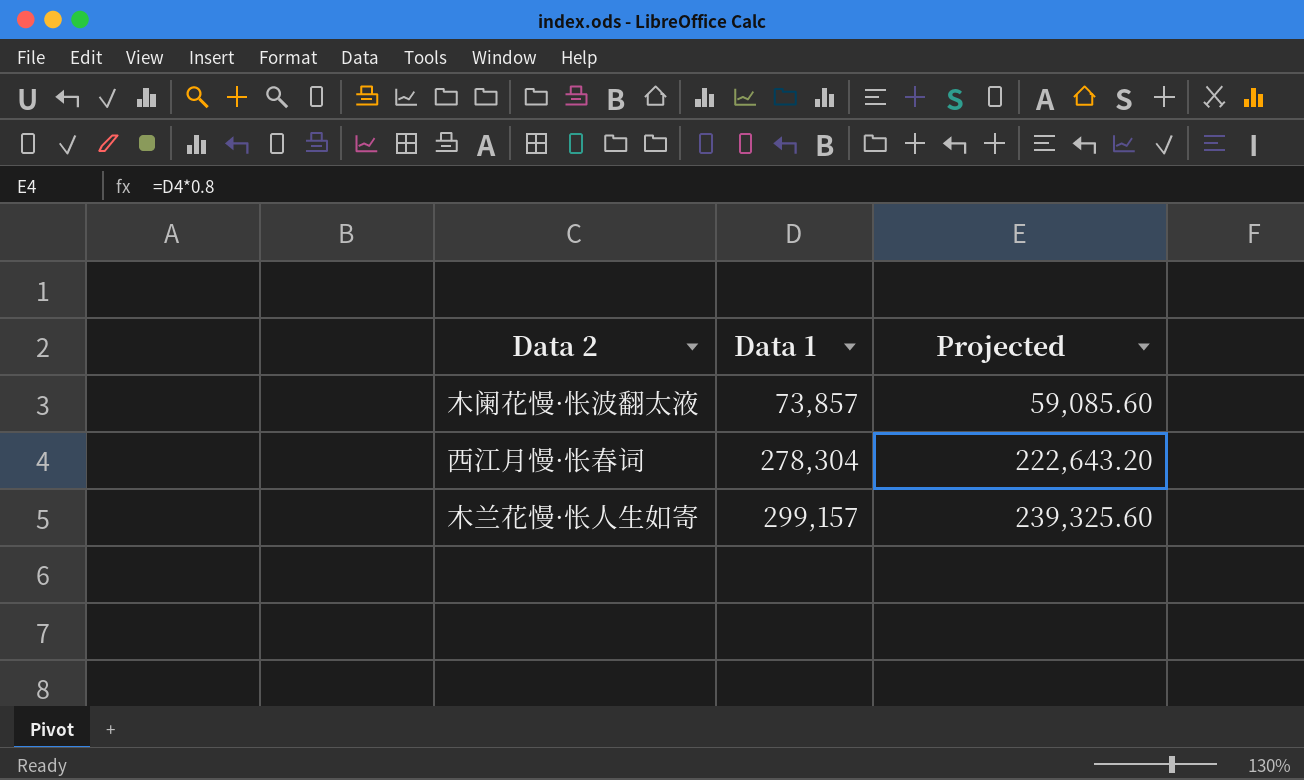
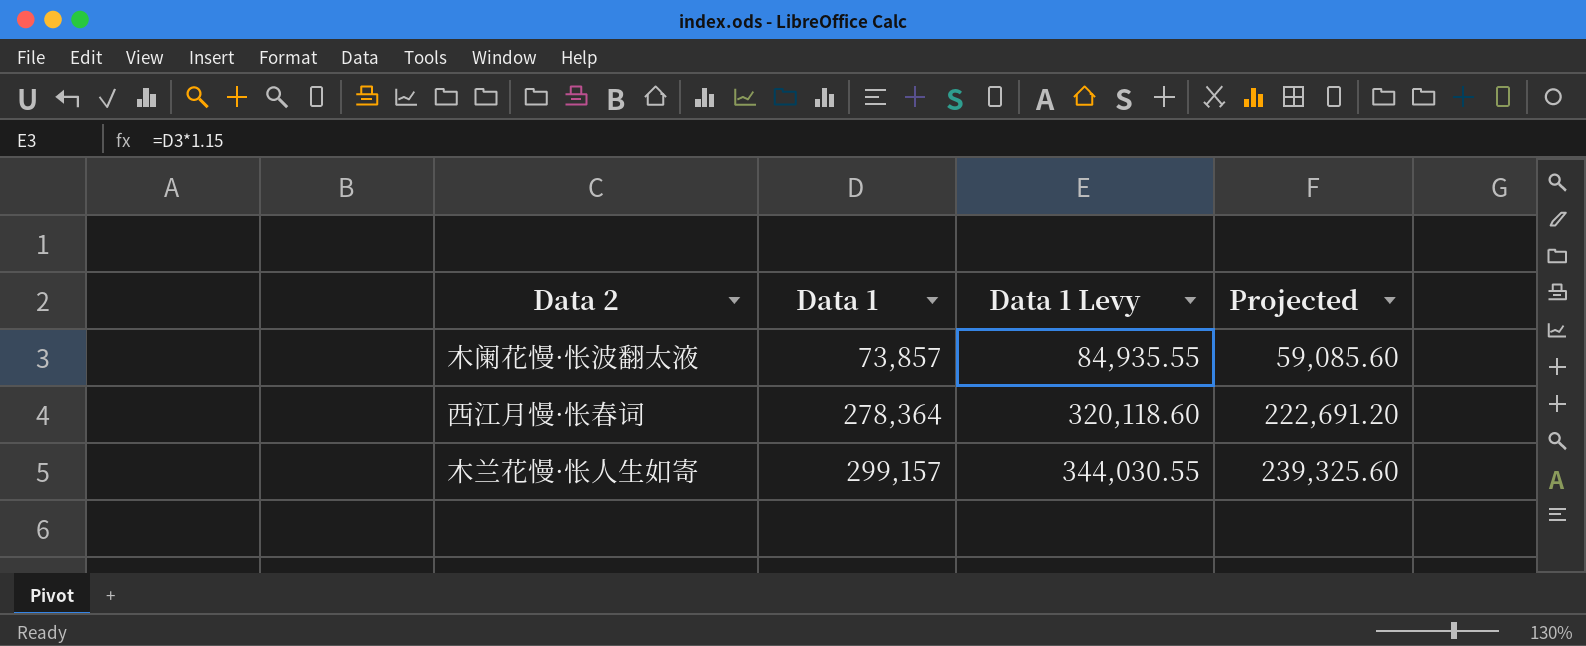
column Data 1 Levy | formula: none -> [Data 1] * 1.15
西江月慢·怅春词 | Data 1: 278,304 -> 278,364
西江月慢·怅春词 | Projected: 222,643.20 -> 222,691.20

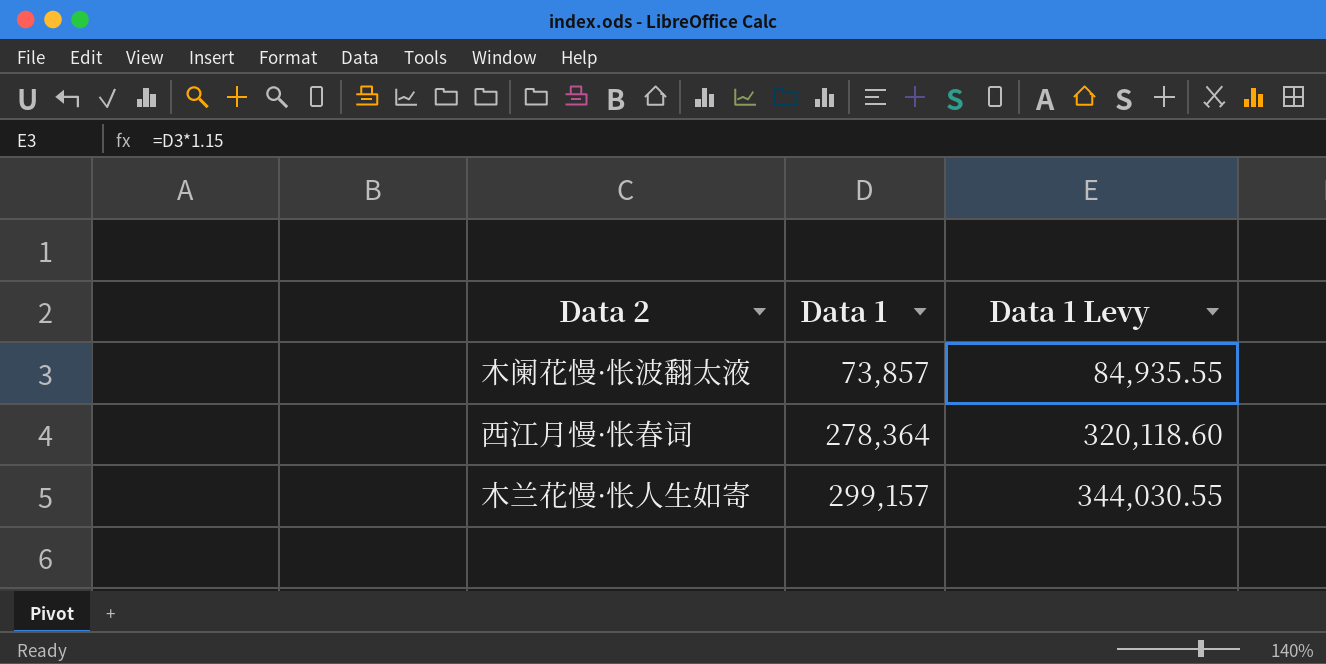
column Projected | formula: [Data 1] * 0.8 -> none

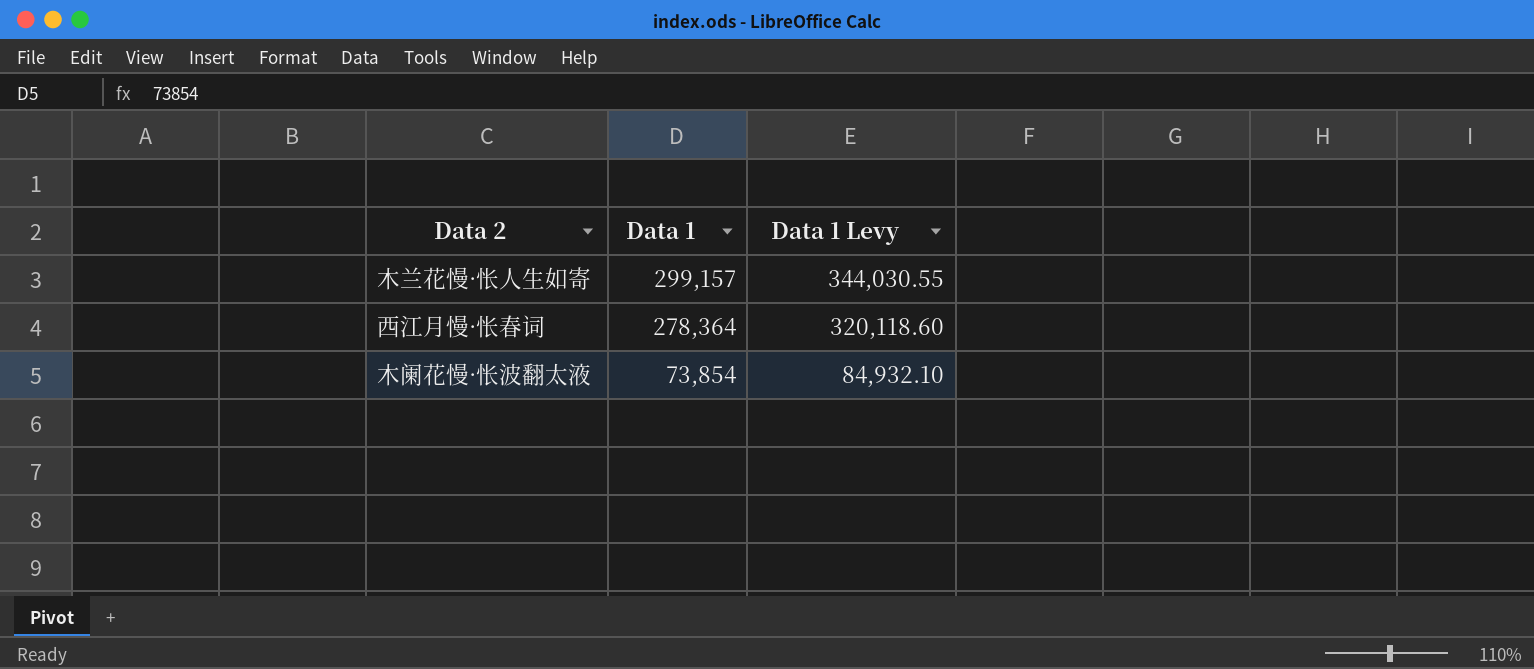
row order: Data 1 ascending -> Data 1 descending
木阑花慢·怅波翻太液 | Data 1: 73,857 -> 73,854
木阑花慢·怅波翻太液 | Data 1 Levy: 84,935.55 -> 84,932.10

